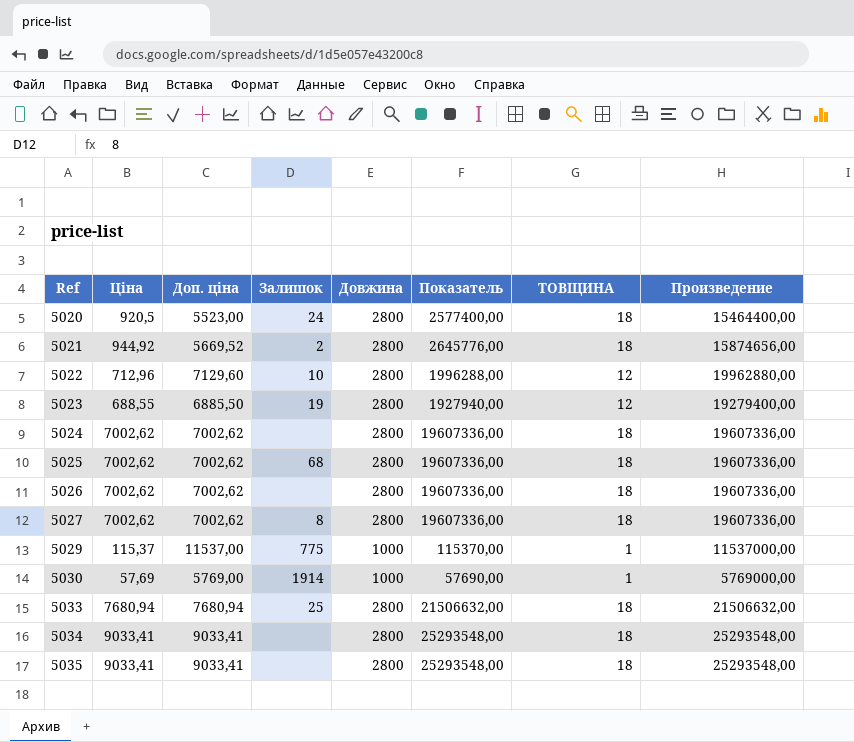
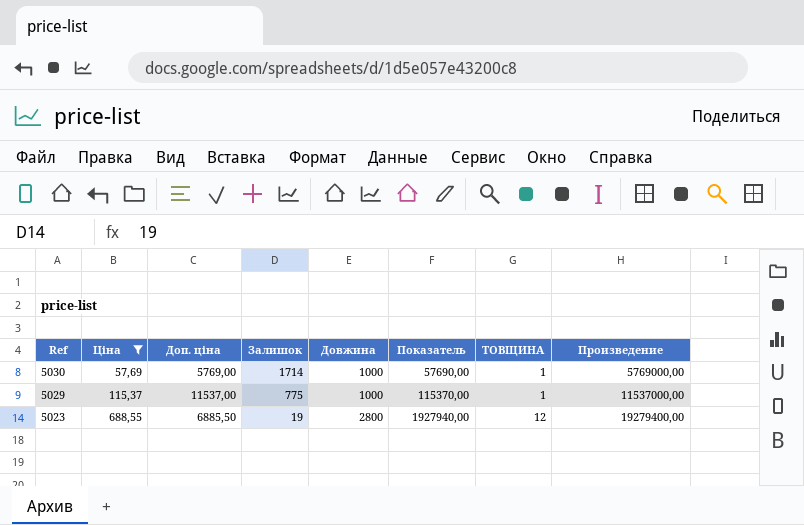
filter: none -> Ціна <= 688,55
row order: Ref ascending -> Ref descending
5030 | Залишок: 1914 -> 1714

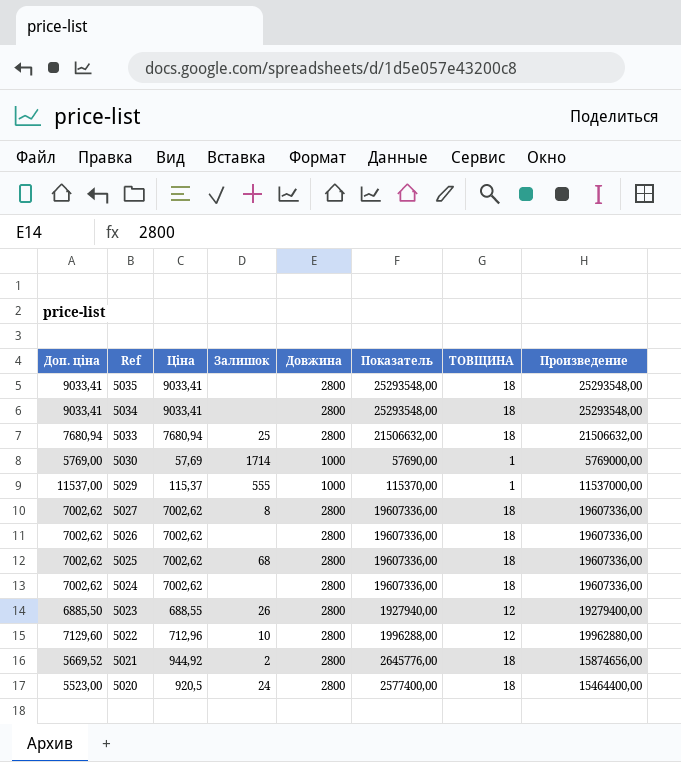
filter: Ціна <= 688,55 -> none
column Доп. ціна | position: 3 -> 1
5029 | Залишок: 775 -> 555
5023 | Залишок: 19 -> 26

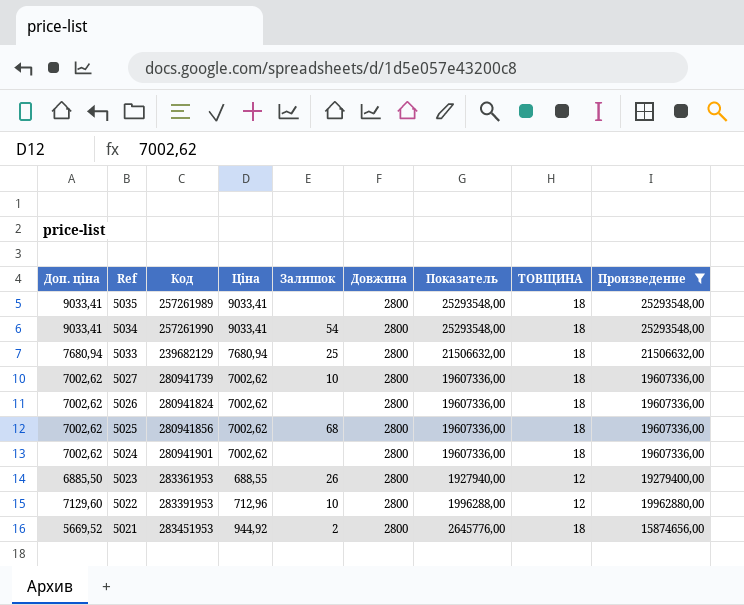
filter: none -> Произведение >= 15874656,00
column Код | position: none -> 3
5034 | Залишок: none -> 54
5027 | Залишок: 8 -> 10

